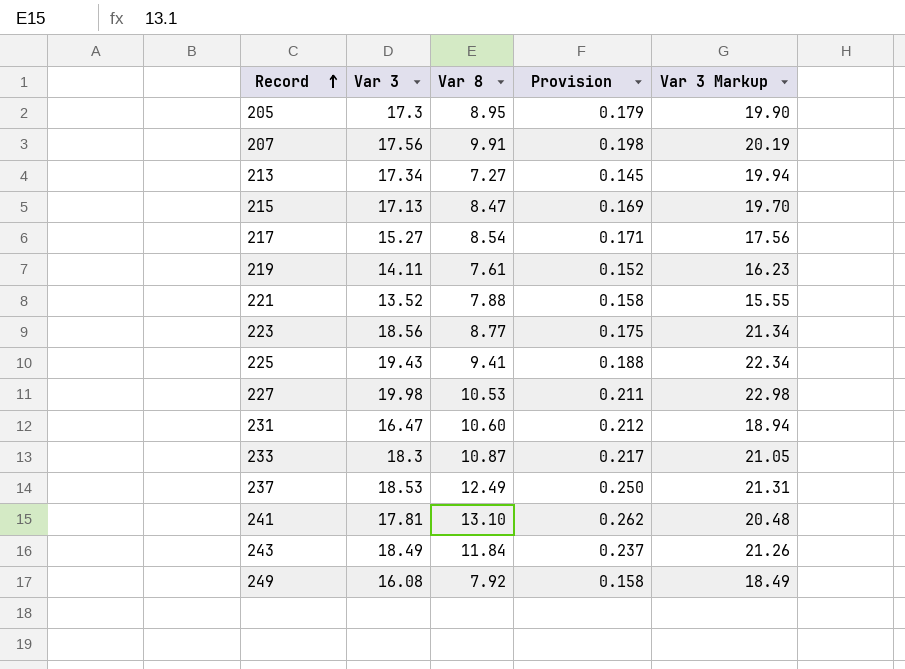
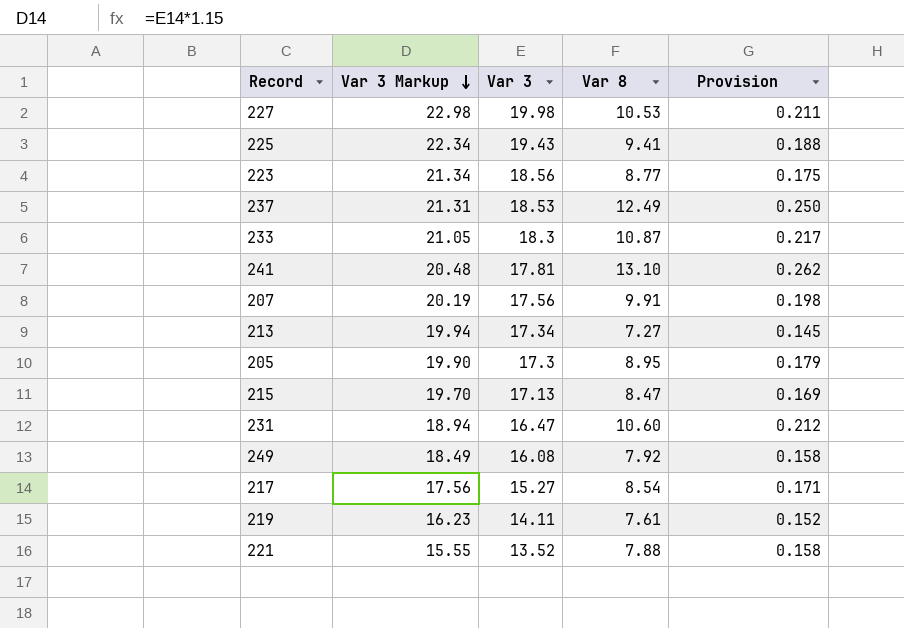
row order: Record ascending -> Var 3 Markup descending
column Var 3 Markup | position: 5 -> 2
row 243: 18.49 | 11.84 | 0.237 | 21.26 -> none

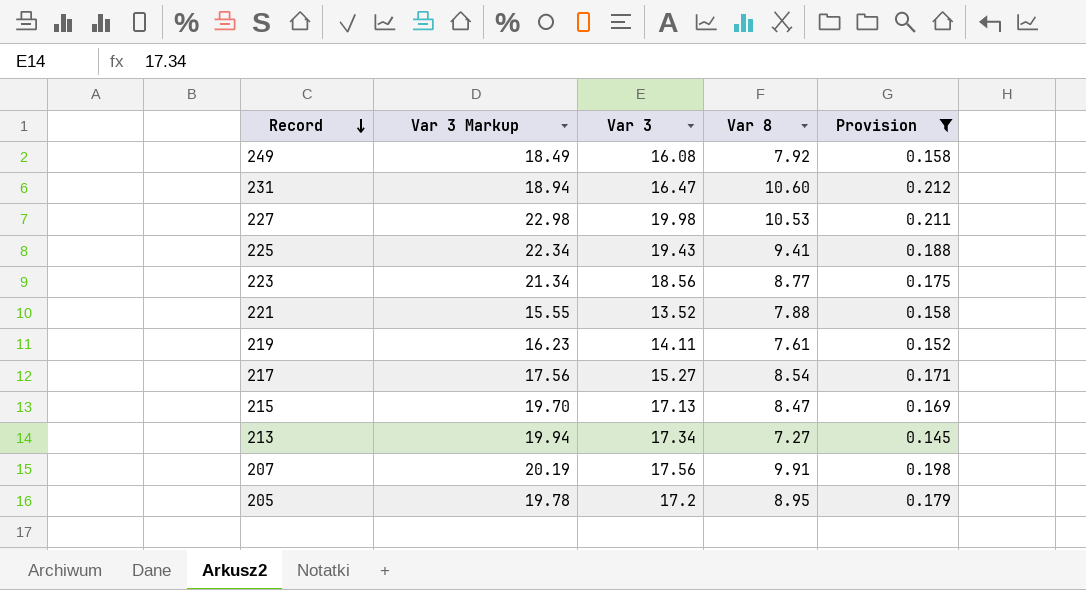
filter: none -> Provision <= 0.212
row order: Var 3 Markup descending -> Record descending
205 | Var 3 Markup: 19.90 -> 19.78
205 | Var 3: 17.3 -> 17.2

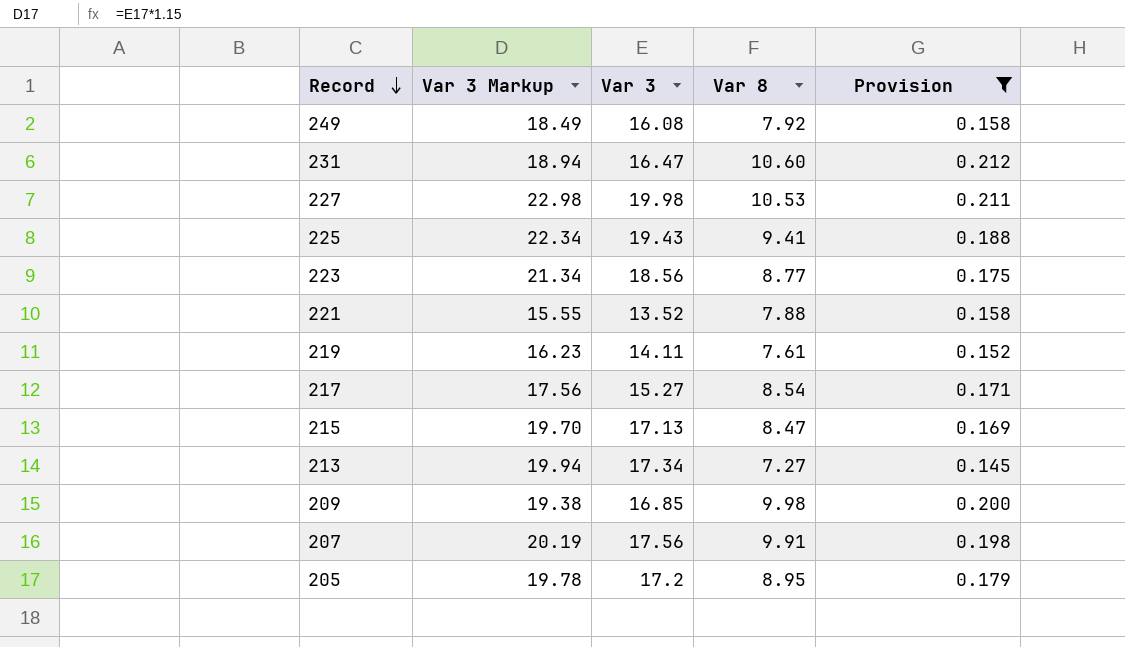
row 209: none -> 19.38 | 16.85 | 9.98 | 0.200

